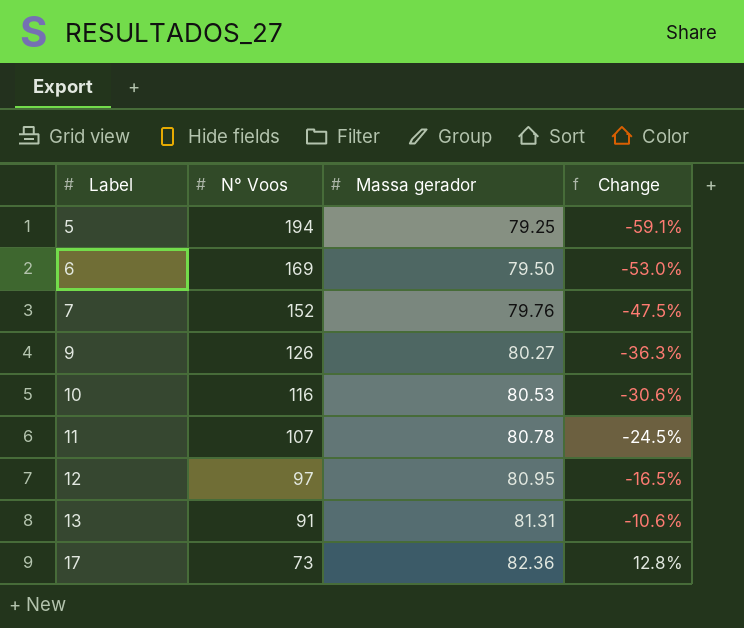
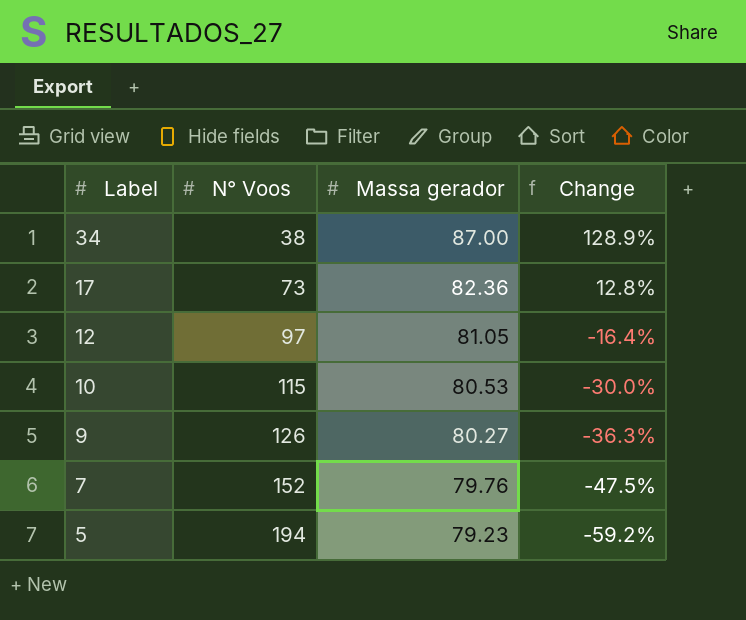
row order: Label ascending -> Label descending
row 6: 169 | 79.50 | -53.0% -> none
row 11: 107 | 80.78 | -24.5% -> none
row 13: 91 | 81.31 | -10.6% -> none
row 34: none -> 38 | 87.00 | 128.9%
12 | Massa gerador: 80.95 -> 81.05
12 | Change: -16.5% -> -16.4%
10 | N° Voos: 116 -> 115
10 | Change: -30.6% -> -30.0%
5 | Massa gerador: 79.25 -> 79.23
5 | Change: -59.1% -> -59.2%

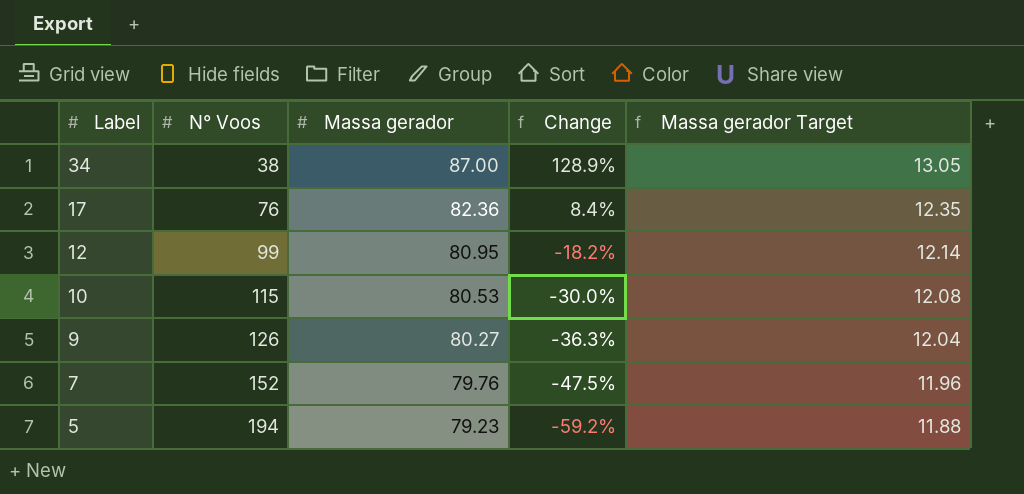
column Massa gerador Target | formula: none -> [Massa gerador] * 0.15
17 | N° Voos: 73 -> 76
17 | Change: 12.8% -> 8.4%
12 | N° Voos: 97 -> 99
12 | Massa gerador: 81.05 -> 80.95
12 | Change: -16.4% -> -18.2%

